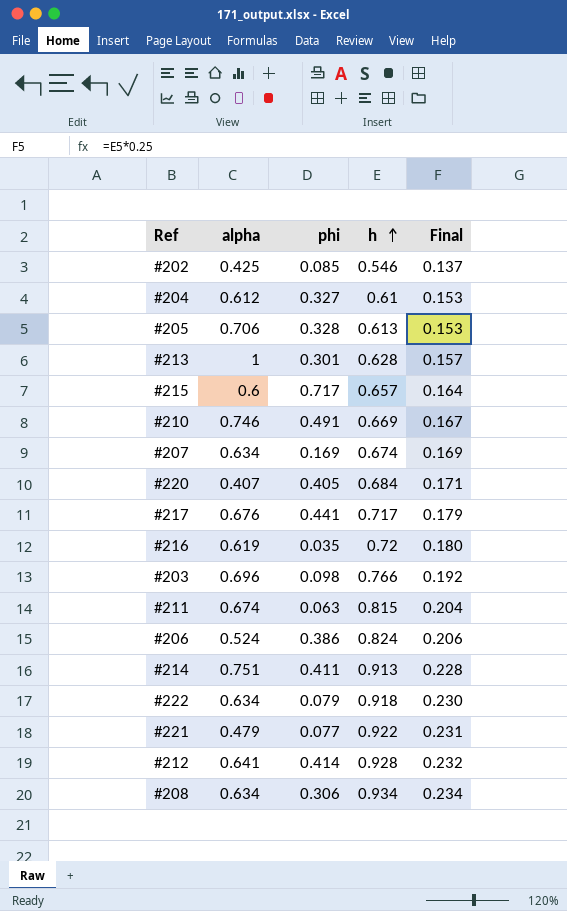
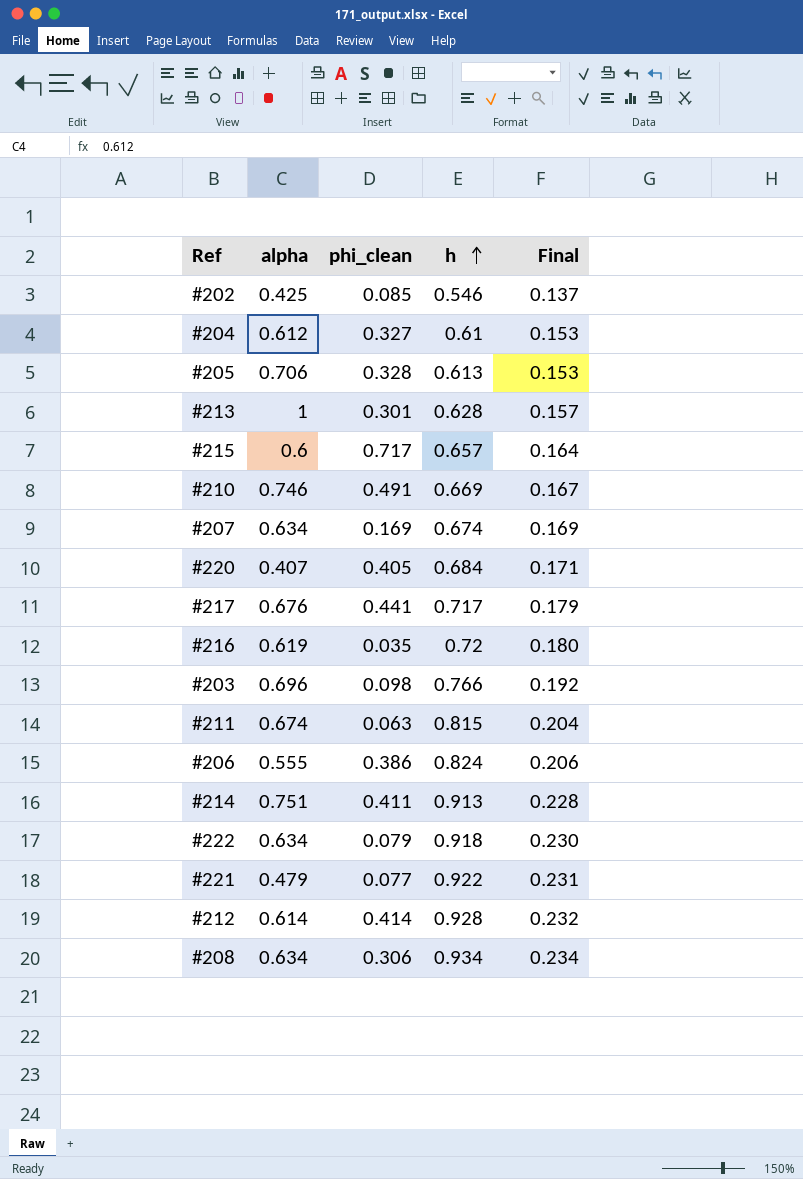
column name: phi -> phi_clean
#206 | alpha: 0.524 -> 0.555
#212 | alpha: 0.641 -> 0.614

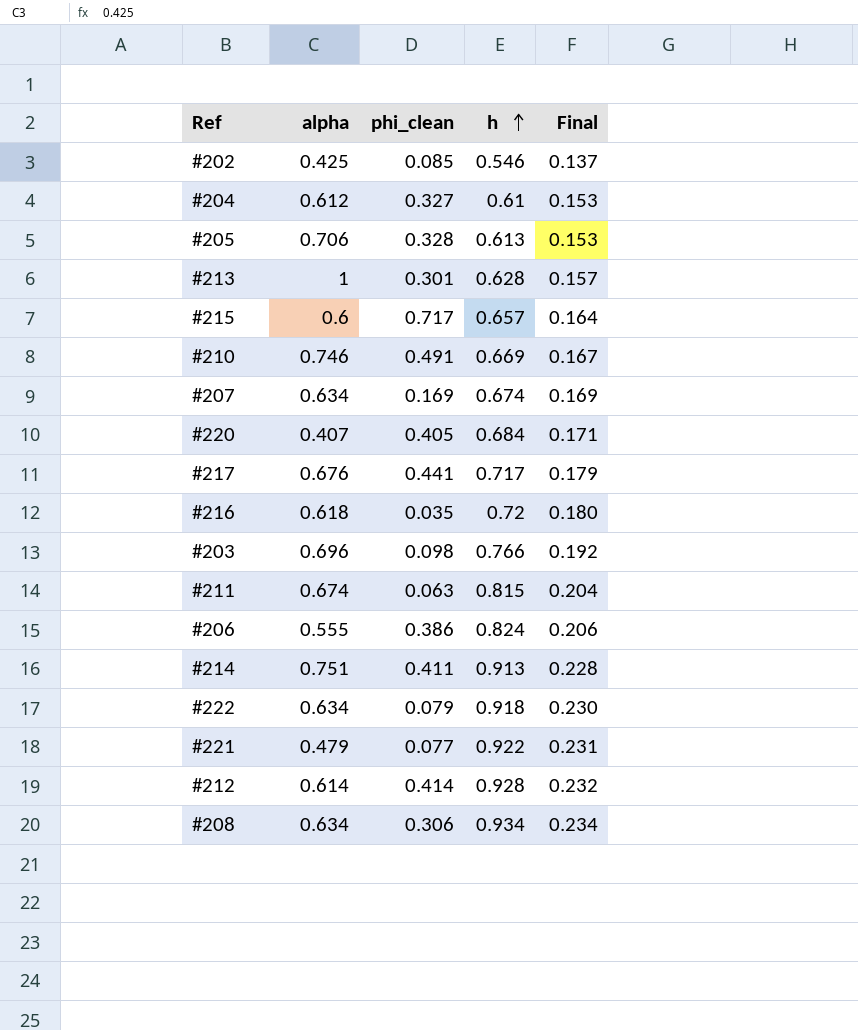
#216 | alpha: 0.619 -> 0.618

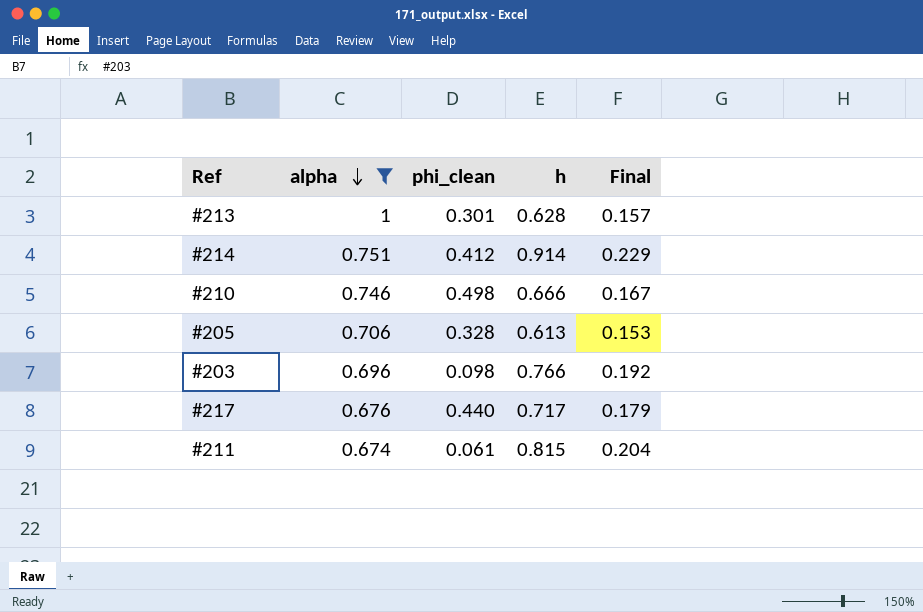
filter: none -> alpha >= 0.674
row order: h ascending -> alpha descending
#214 | phi_clean: 0.411 -> 0.412
#214 | h: 0.913 -> 0.914
#214 | Final: 0.228 -> 0.229
#210 | phi_clean: 0.491 -> 0.498
#210 | h: 0.669 -> 0.666
#217 | phi_clean: 0.441 -> 0.440
#211 | phi_clean: 0.063 -> 0.061

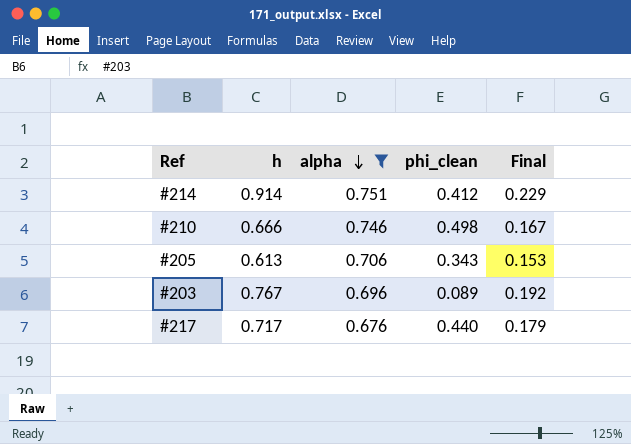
column h | position: 4 -> 2
row #213: 1 | 0.301 | 0.628 | 0.157 -> none
row #211: 0.674 | 0.061 | 0.815 | 0.204 -> none
#205 | phi_clean: 0.328 -> 0.343
#203 | h: 0.766 -> 0.767
#203 | phi_clean: 0.098 -> 0.089

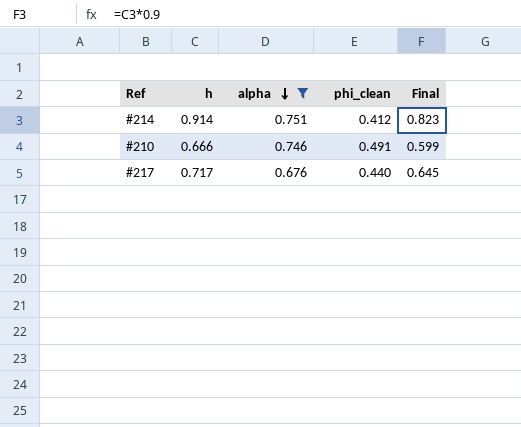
column Final | formula: [h] * 0.25 -> [h] * 0.9
row #205: 0.613 | 0.706 | 0.343 | 0.153 -> none
row #203: 0.767 | 0.696 | 0.089 | 0.192 -> none
#210 | phi_clean: 0.498 -> 0.491

